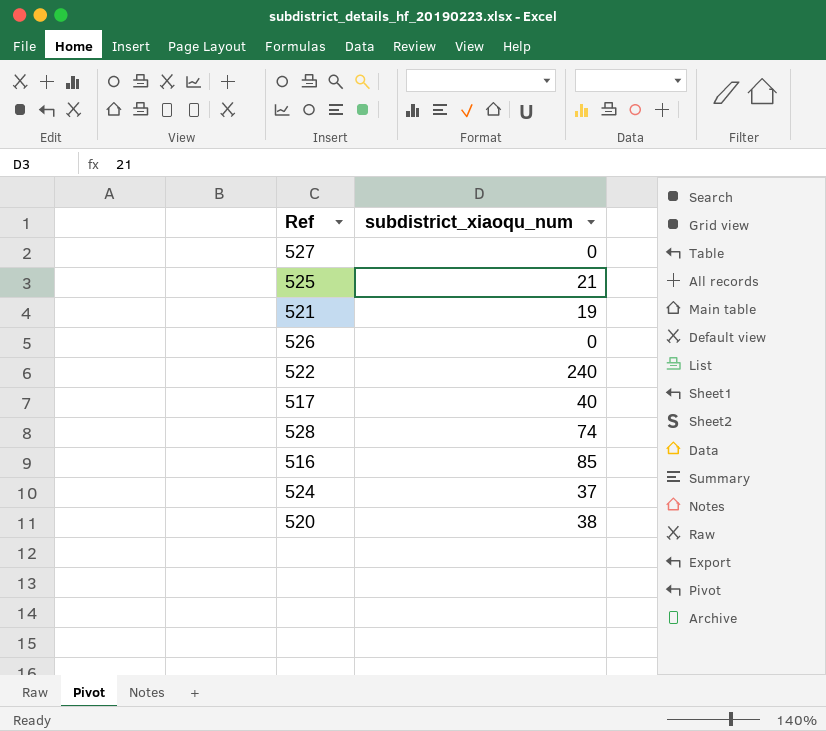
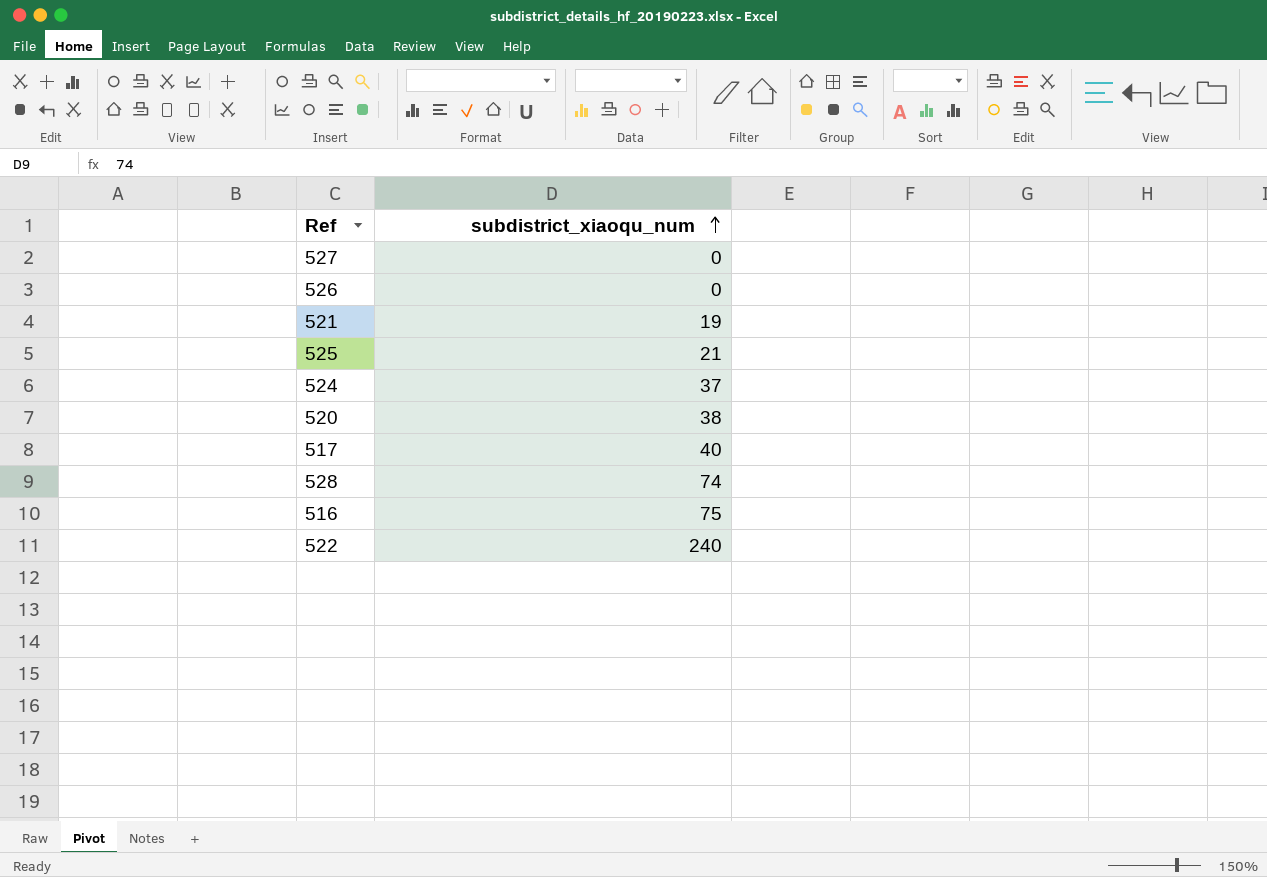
row order: none -> subdistrict_xiaoqu_num ascending
516 | subdistrict_xiaoqu_num: 85 -> 75

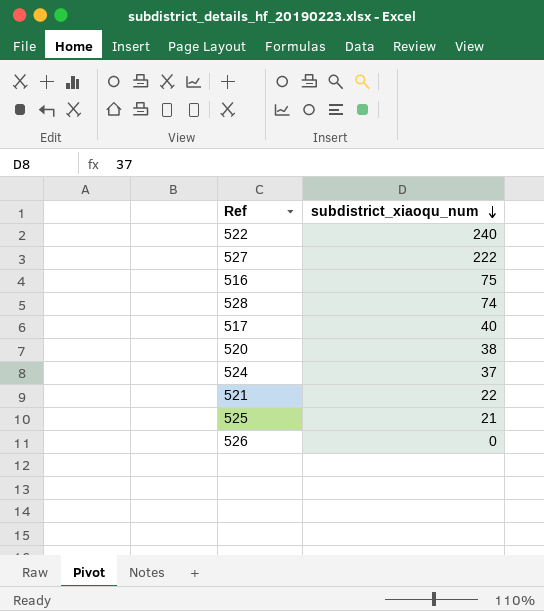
row order: subdistrict_xiaoqu_num ascending -> subdistrict_xiaoqu_num descending
527 | subdistrict_xiaoqu_num: 0 -> 222
521 | subdistrict_xiaoqu_num: 19 -> 22

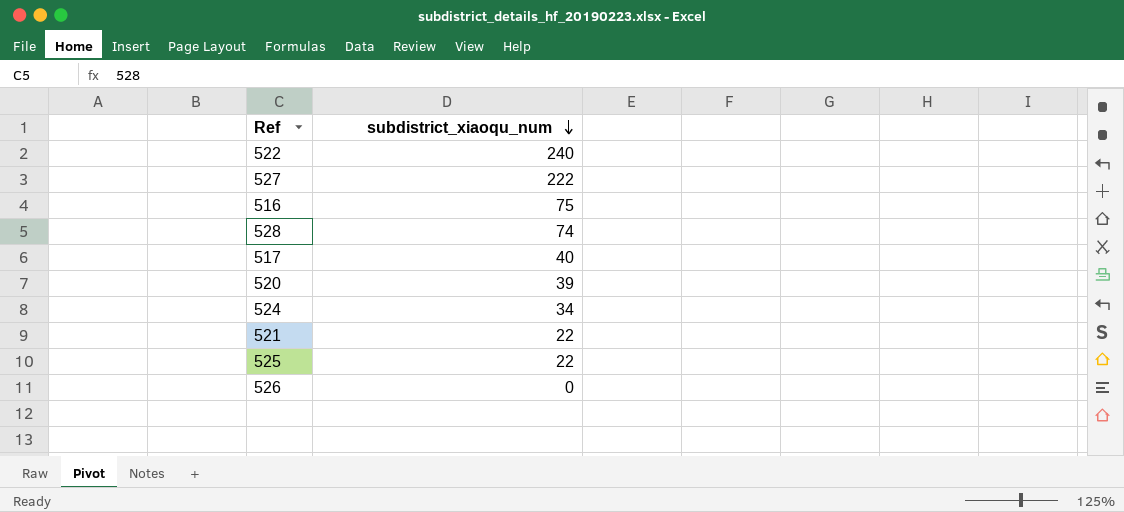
520 | subdistrict_xiaoqu_num: 38 -> 39
524 | subdistrict_xiaoqu_num: 37 -> 34
525 | subdistrict_xiaoqu_num: 21 -> 22

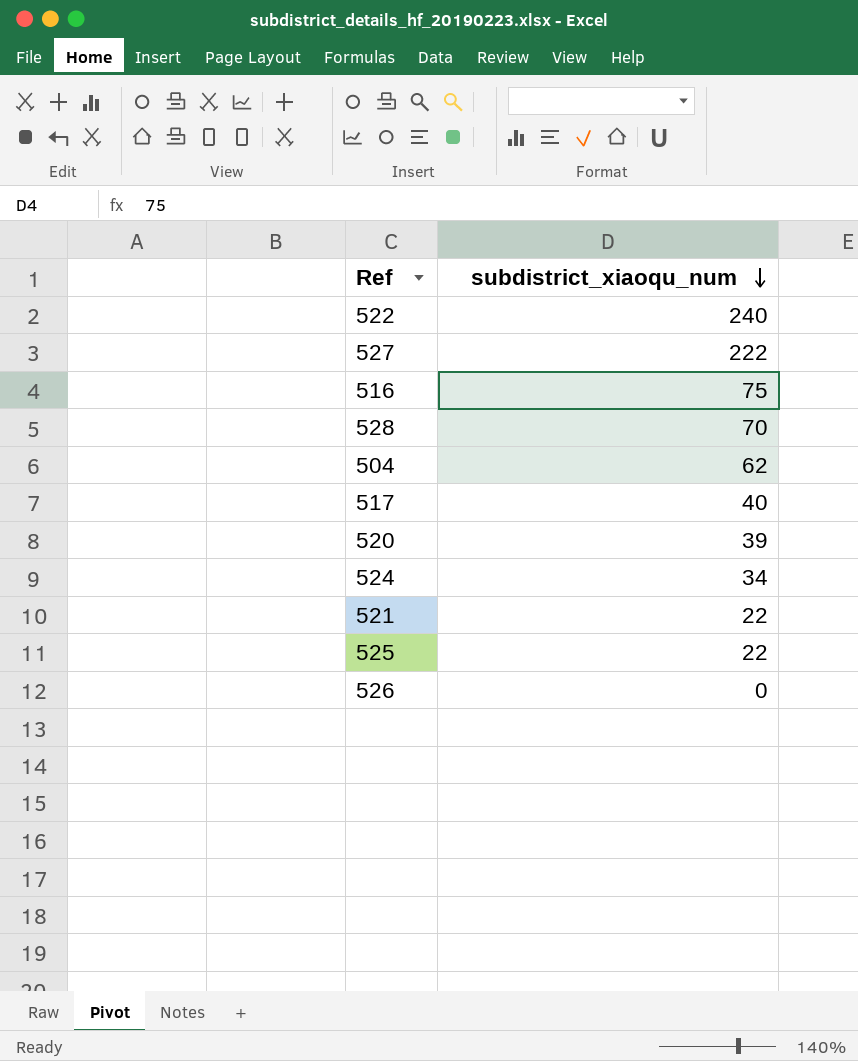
528 | subdistrict_xiaoqu_num: 74 -> 70
row 504: none -> 62

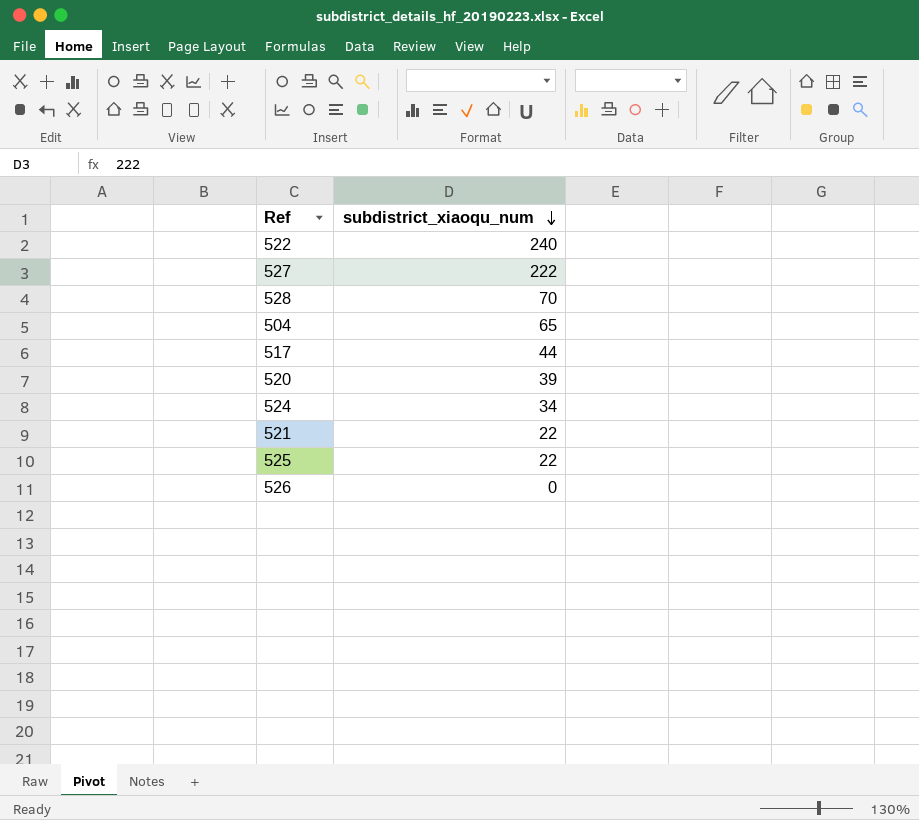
row 516: 75 -> none
504 | subdistrict_xiaoqu_num: 62 -> 65
517 | subdistrict_xiaoqu_num: 40 -> 44

